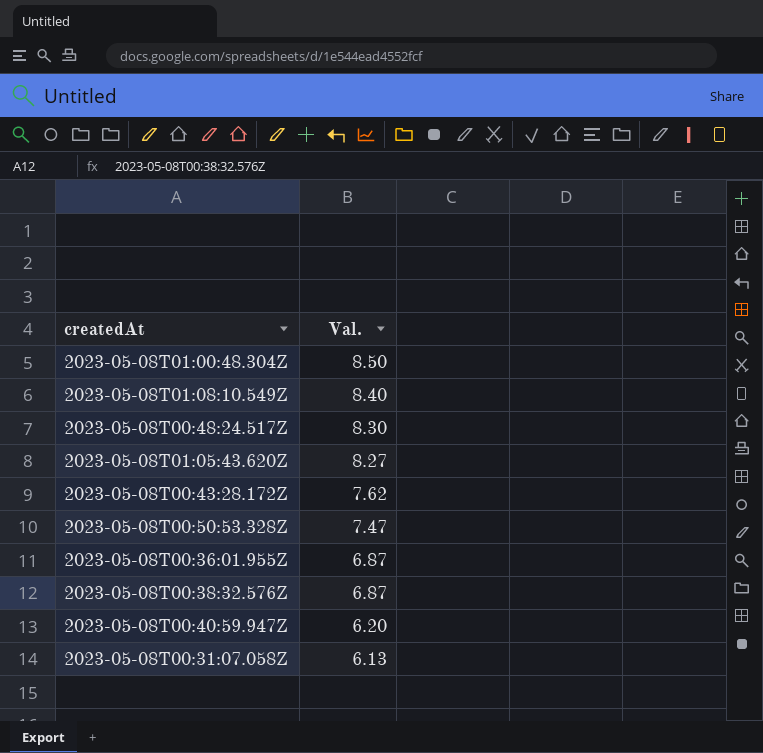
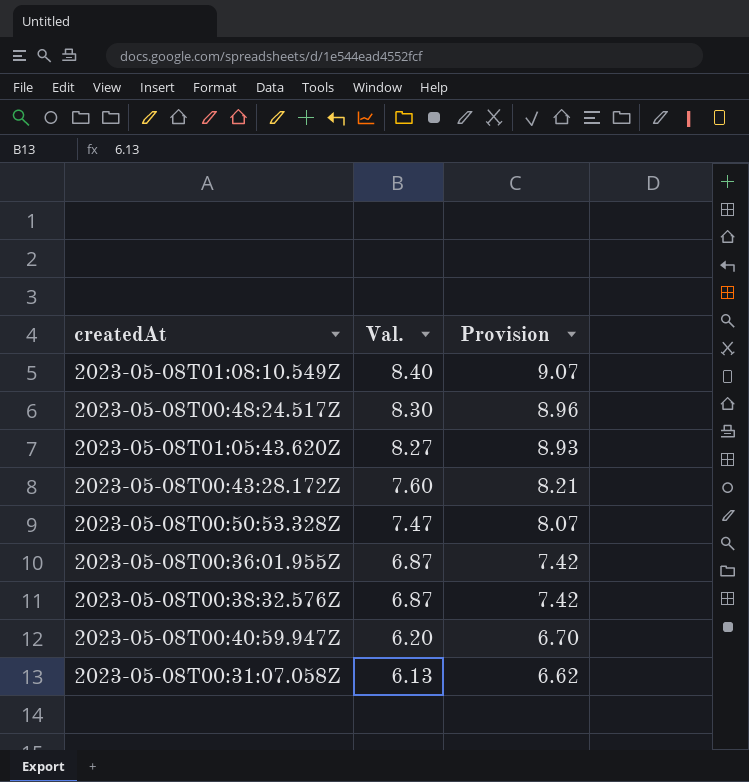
column Provision | formula: none -> [Val.] * 1.08
row 2023-05-08T01:00:48.304Z: 8.50 -> none
2023-05-08T00:43:28.172Z | Val.: 7.62 -> 7.60

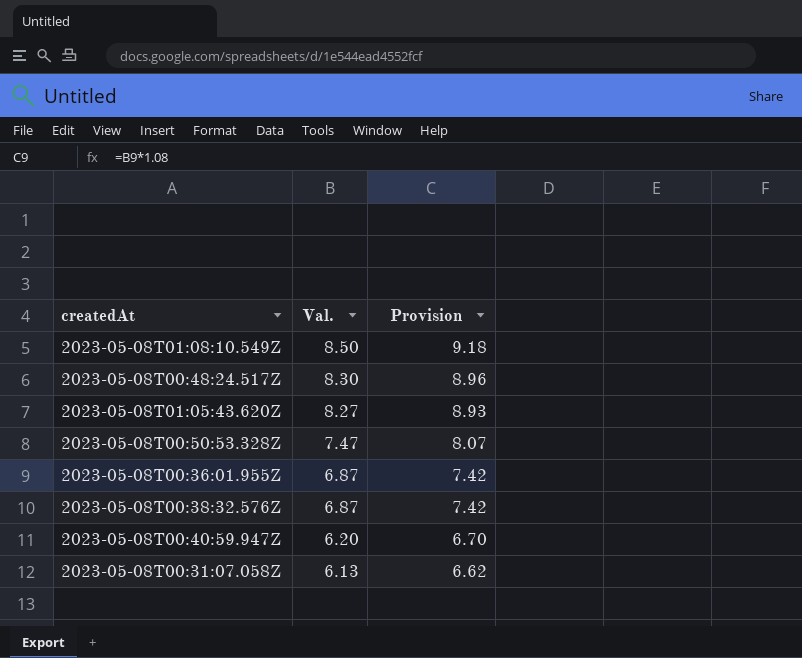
row 2023-05-08T00:43:28.172Z: 7.60 | 8.21 -> none
2023-05-08T01:08:10.549Z | Val.: 8.40 -> 8.50
2023-05-08T01:08:10.549Z | Provision: 9.07 -> 9.18

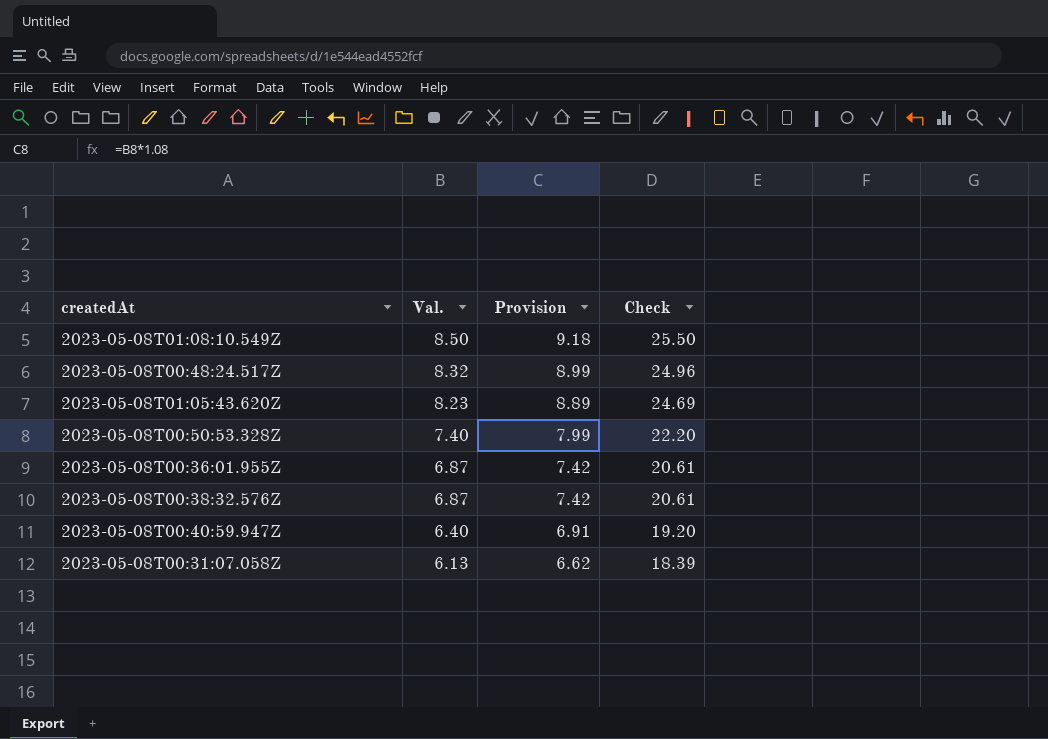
column Check | formula: none -> [Val.] * 3
2023-05-08T00:48:24.517Z | Val.: 8.30 -> 8.32
2023-05-08T00:48:24.517Z | Provision: 8.96 -> 8.99
2023-05-08T01:05:43.620Z | Val.: 8.27 -> 8.23
2023-05-08T01:05:43.620Z | Provision: 8.93 -> 8.89
2023-05-08T00:50:53.328Z | Val.: 7.47 -> 7.40
2023-05-08T00:50:53.328Z | Provision: 8.07 -> 7.99
2023-05-08T00:40:59.947Z | Val.: 6.20 -> 6.40
2023-05-08T00:40:59.947Z | Provision: 6.70 -> 6.91

